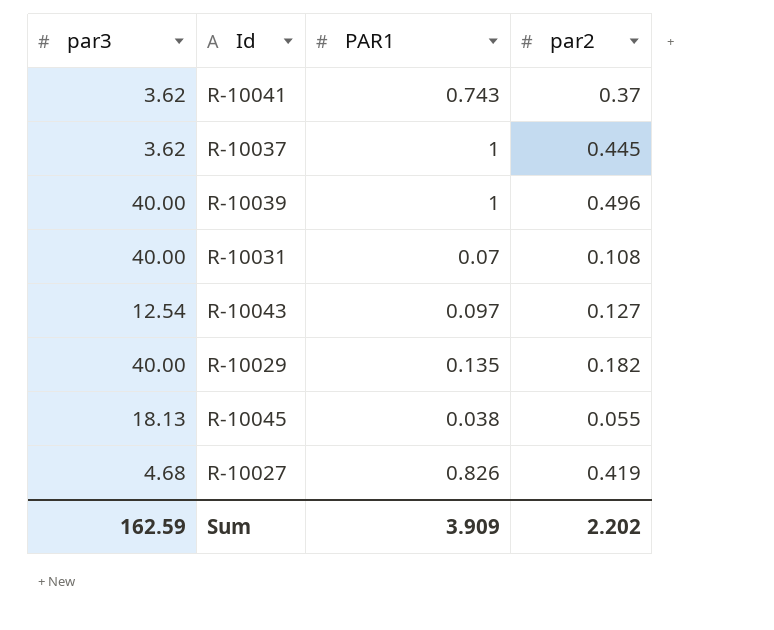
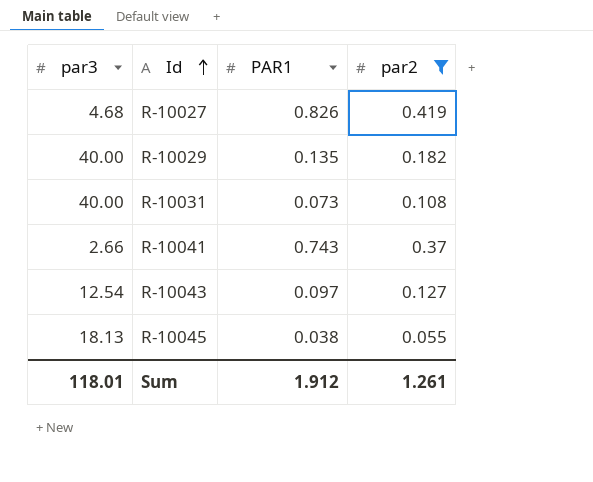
filter: none -> par2 <= 0.419
row order: none -> Id ascending
R-10031 | PAR1: 0.07 -> 0.073
R-10041 | par3: 3.62 -> 2.66
Sum | par3: 162.59 -> 118.01
Sum | PAR1: 3.909 -> 1.912
Sum | par2: 2.202 -> 1.261

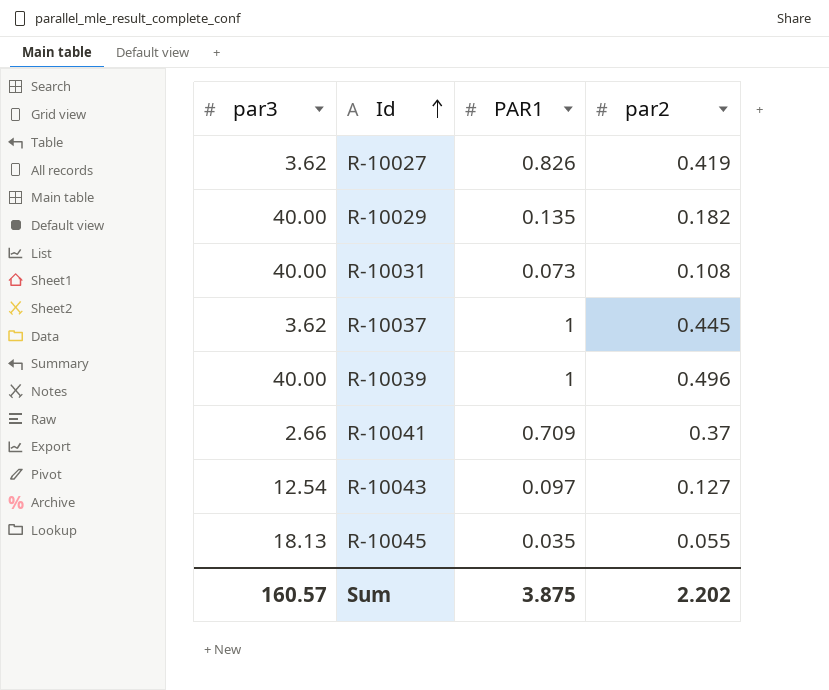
filter: par2 <= 0.419 -> none
R-10027 | par3: 4.68 -> 3.62
R-10041 | PAR1: 0.743 -> 0.709
R-10045 | PAR1: 0.038 -> 0.035
Sum | par3: 118.01 -> 160.57
Sum | PAR1: 1.912 -> 3.875
Sum | par2: 1.261 -> 2.202

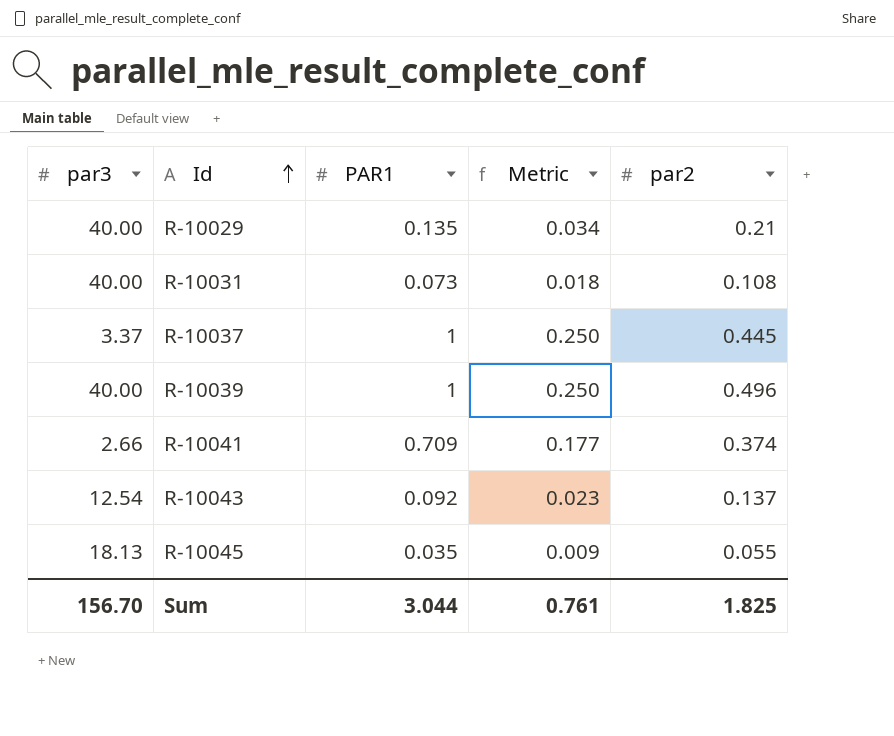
column Metric | formula: none -> [PAR1] * 0.25
row R-10027: 3.62 | 0.826 | 0.419 -> none
R-10029 | par2: 0.182 -> 0.21
R-10037 | par3: 3.62 -> 3.37
R-10041 | par2: 0.37 -> 0.374
R-10043 | PAR1: 0.097 -> 0.092
R-10043 | par2: 0.127 -> 0.137
Sum | par3: 160.57 -> 156.70
Sum | PAR1: 3.875 -> 3.044
Sum | par2: 2.202 -> 1.825

